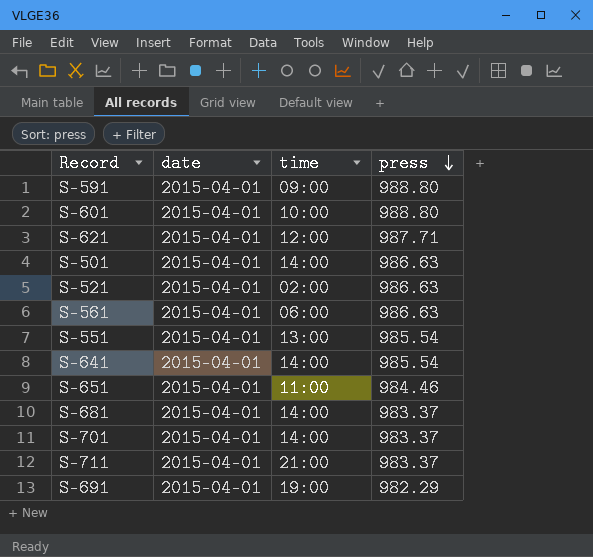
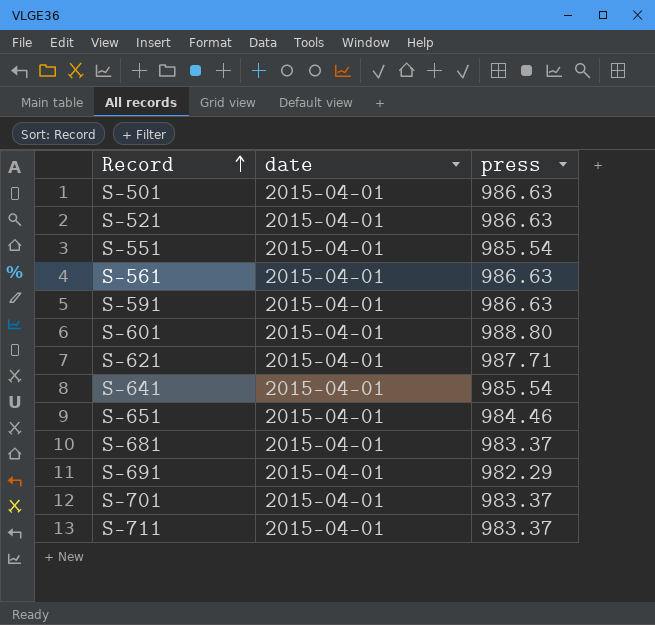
row order: press descending -> Record ascending
column time | position: 3 -> none
S-591 | press: 988.80 -> 986.63

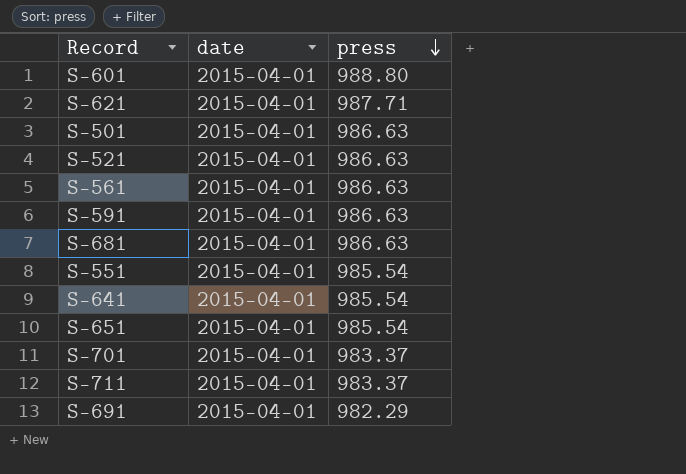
row order: Record ascending -> press descending
S-681 | press: 983.37 -> 986.63
S-651 | press: 984.46 -> 985.54

